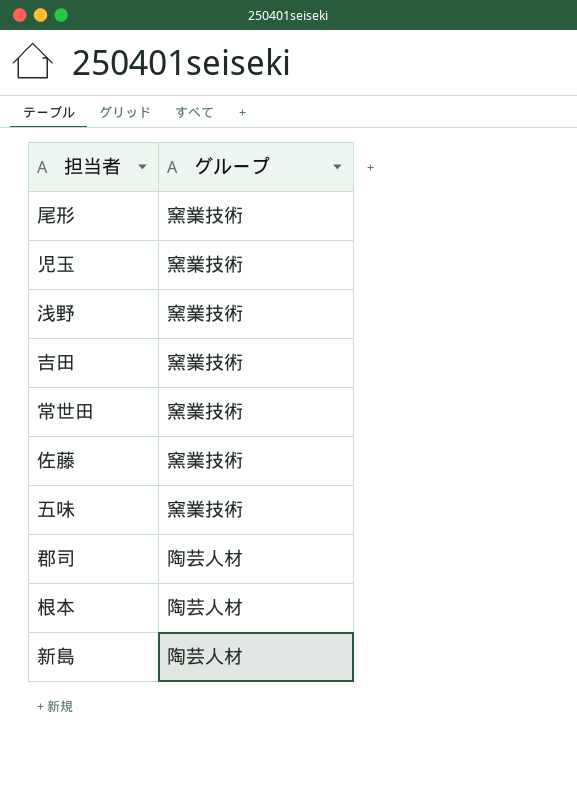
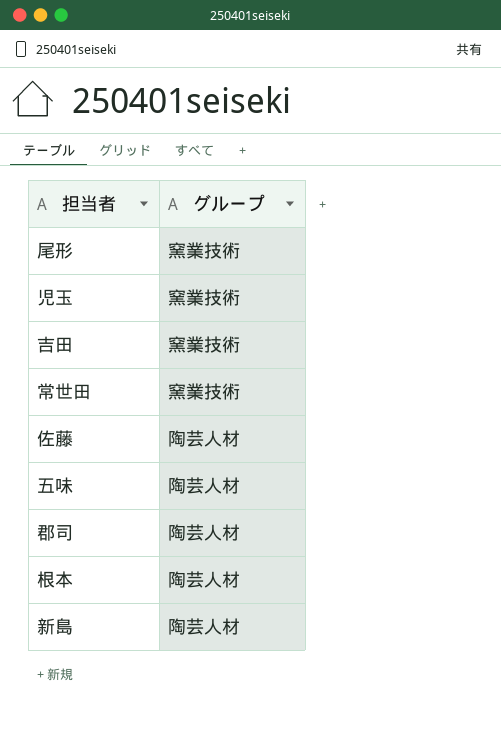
row 浅野: 窯業技術 -> none
佐藤 | グループ: 窯業技術 -> 陶芸人材
五味 | グループ: 窯業技術 -> 陶芸人材

